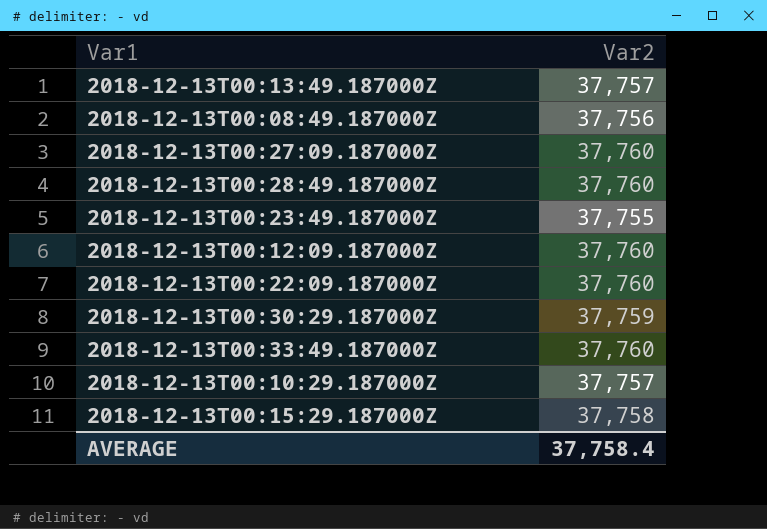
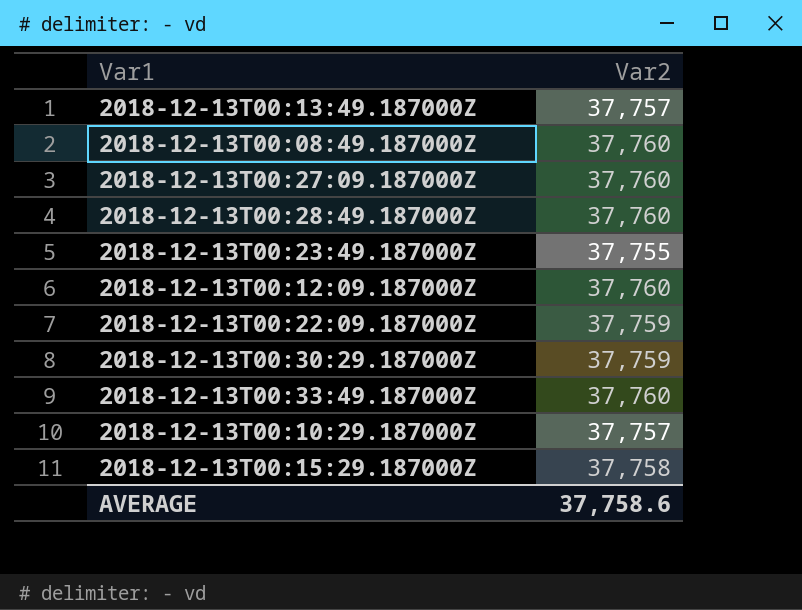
2018-12-13T00:08:49.187000Z | Var2: 37,756 -> 37,760
2018-12-13T00:22:09.187000Z | Var2: 37,760 -> 37,759
AVERAGE | Var2: 37,758.4 -> 37,758.6

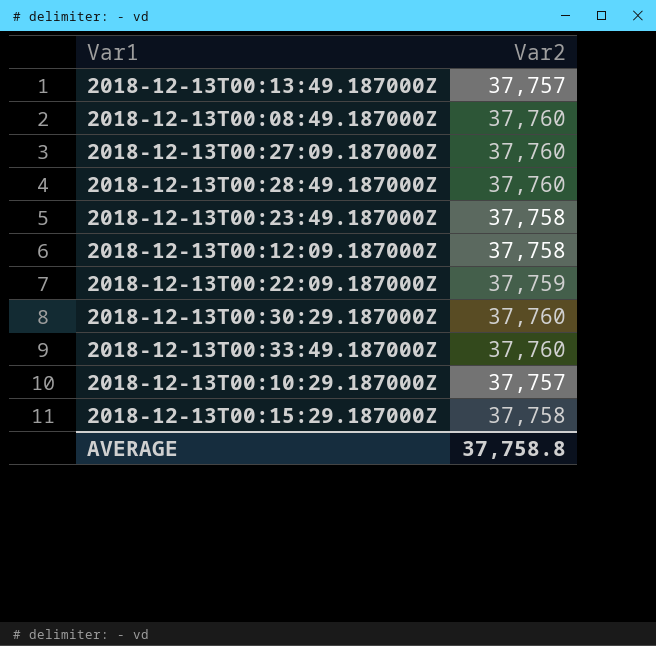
2018-12-13T00:23:49.187000Z | Var2: 37,755 -> 37,758
2018-12-13T00:12:09.187000Z | Var2: 37,760 -> 37,758
2018-12-13T00:30:29.187000Z | Var2: 37,759 -> 37,760
AVERAGE | Var2: 37,758.6 -> 37,758.8

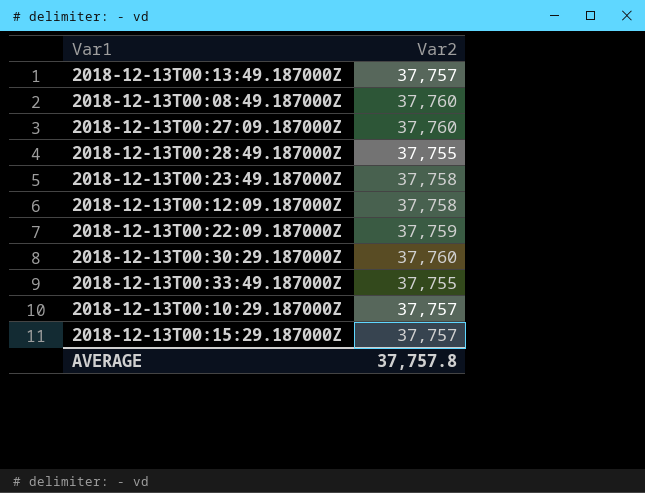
2018-12-13T00:28:49.187000Z | Var2: 37,760 -> 37,755
2018-12-13T00:33:49.187000Z | Var2: 37,760 -> 37,755
2018-12-13T00:15:29.187000Z | Var2: 37,758 -> 37,757
AVERAGE | Var2: 37,758.8 -> 37,757.8

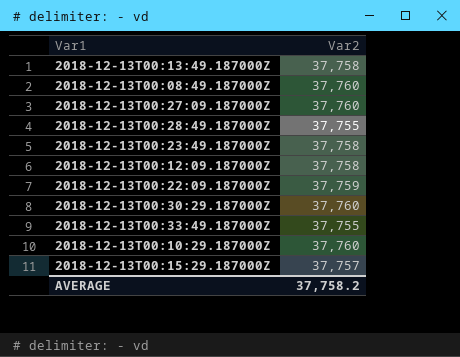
2018-12-13T00:13:49.187000Z | Var2: 37,757 -> 37,758
2018-12-13T00:10:29.187000Z | Var2: 37,757 -> 37,760
AVERAGE | Var2: 37,757.8 -> 37,758.2

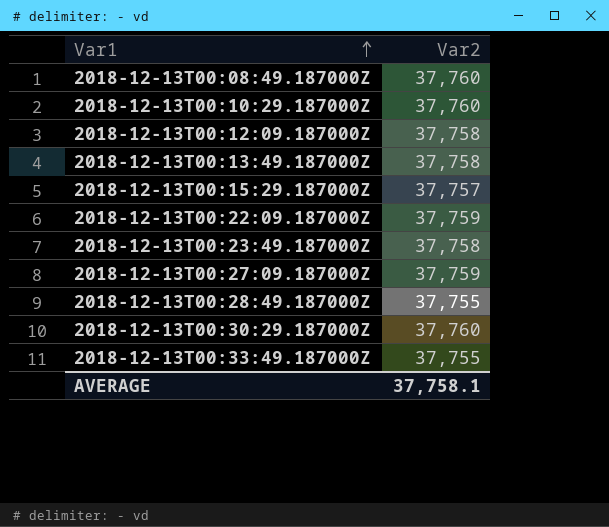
row order: none -> Var1 ascending
2018-12-13T00:27:09.187000Z | Var2: 37,760 -> 37,759
AVERAGE | Var2: 37,758.2 -> 37,758.1

